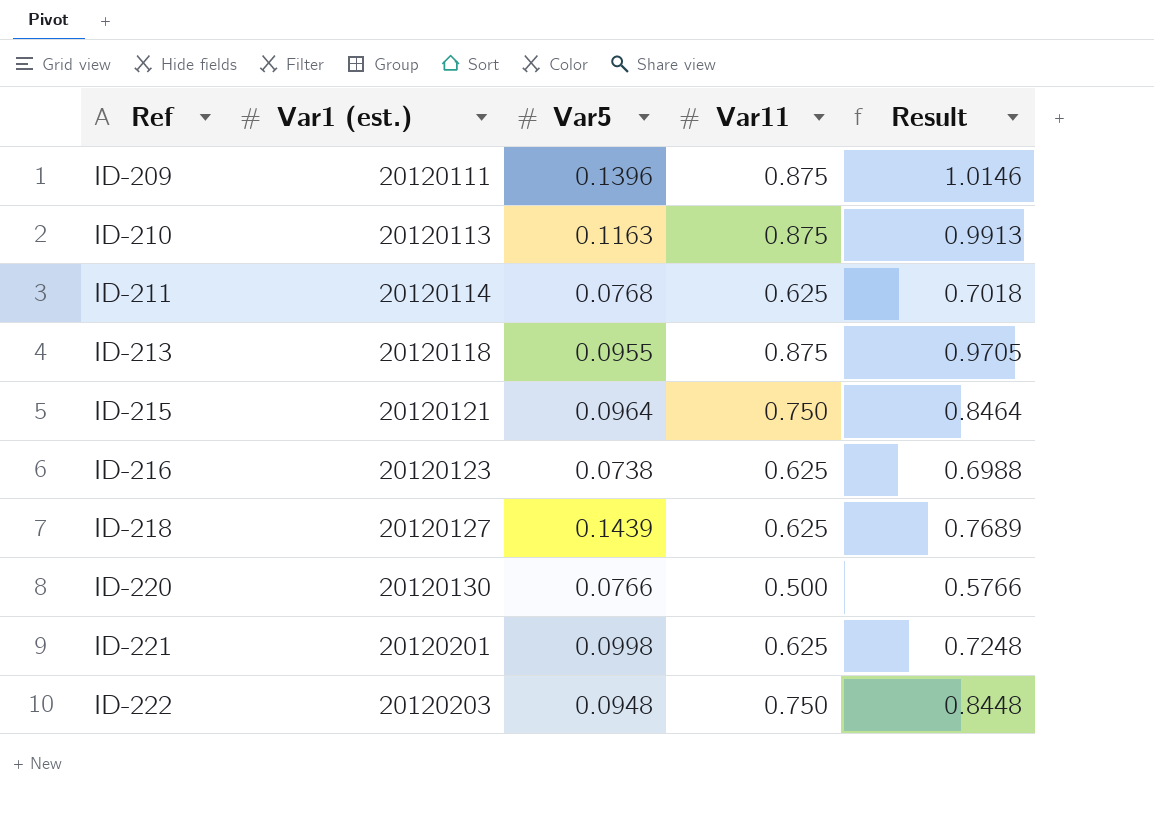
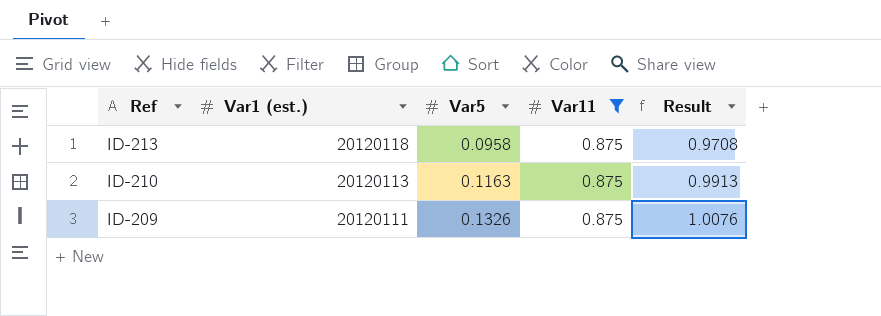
filter: none -> Var11 = 0.875
row order: Ref ascending -> Ref descending
ID-213 | Var5: 0.0955 -> 0.0958
ID-213 | Result: 0.9705 -> 0.9708
ID-209 | Var5: 0.1396 -> 0.1326
ID-209 | Result: 1.0146 -> 1.0076

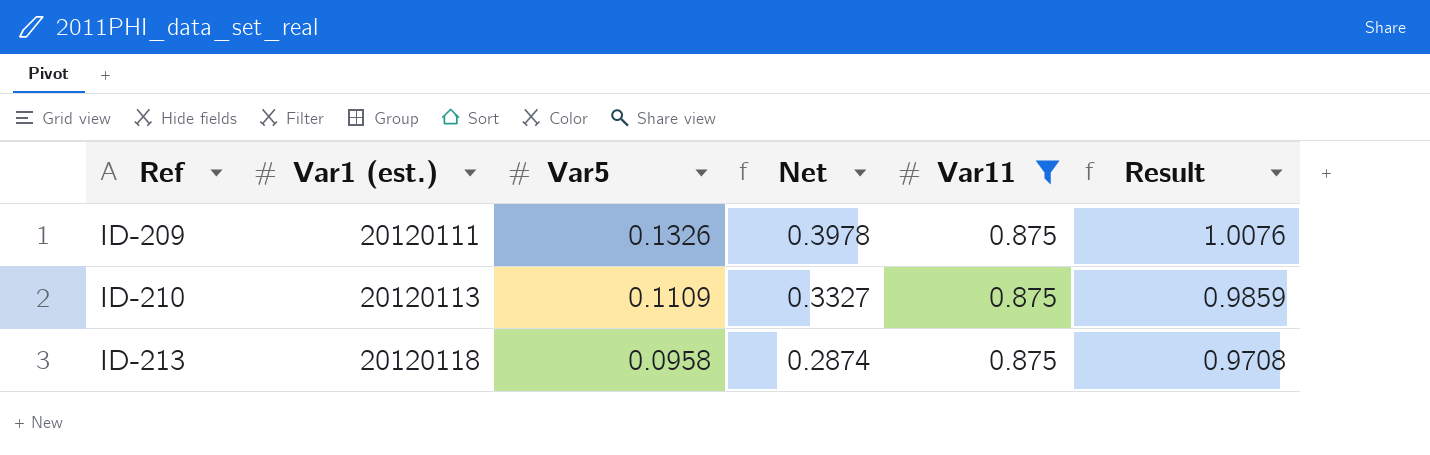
row order: Ref descending -> Ref ascending
column Net | formula: none -> [Var5] * 3
ID-210 | Var5: 0.1163 -> 0.1109
ID-210 | Result: 0.9913 -> 0.9859

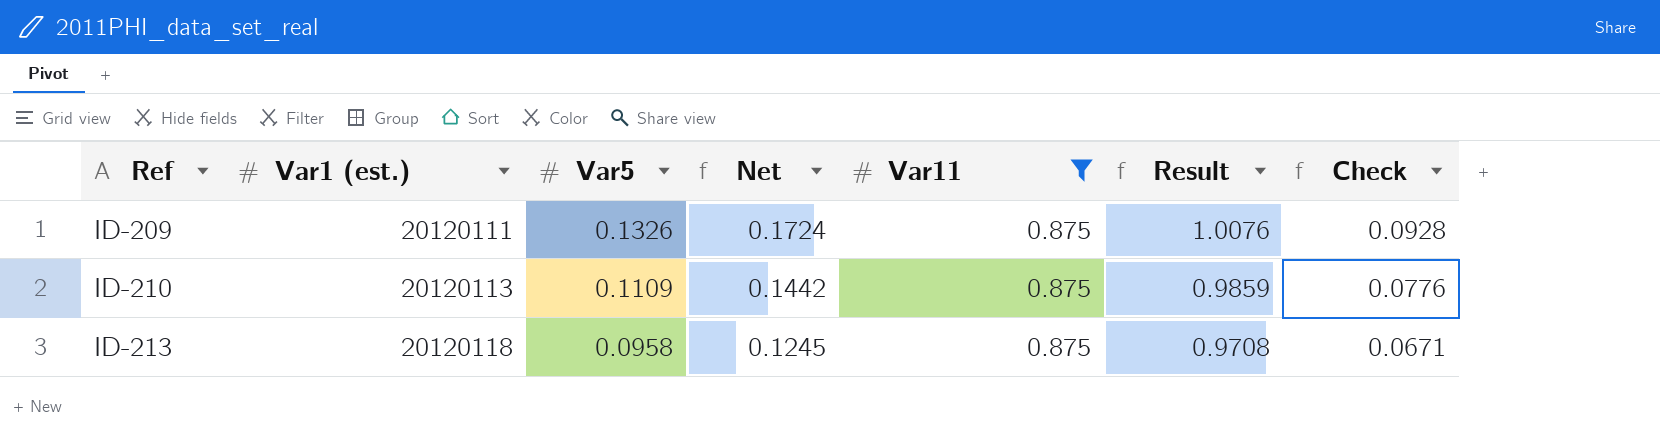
column Net | formula: [Var5] * 3 -> [Var5] * 1.3
column Check | formula: none -> [Var5] * 0.7

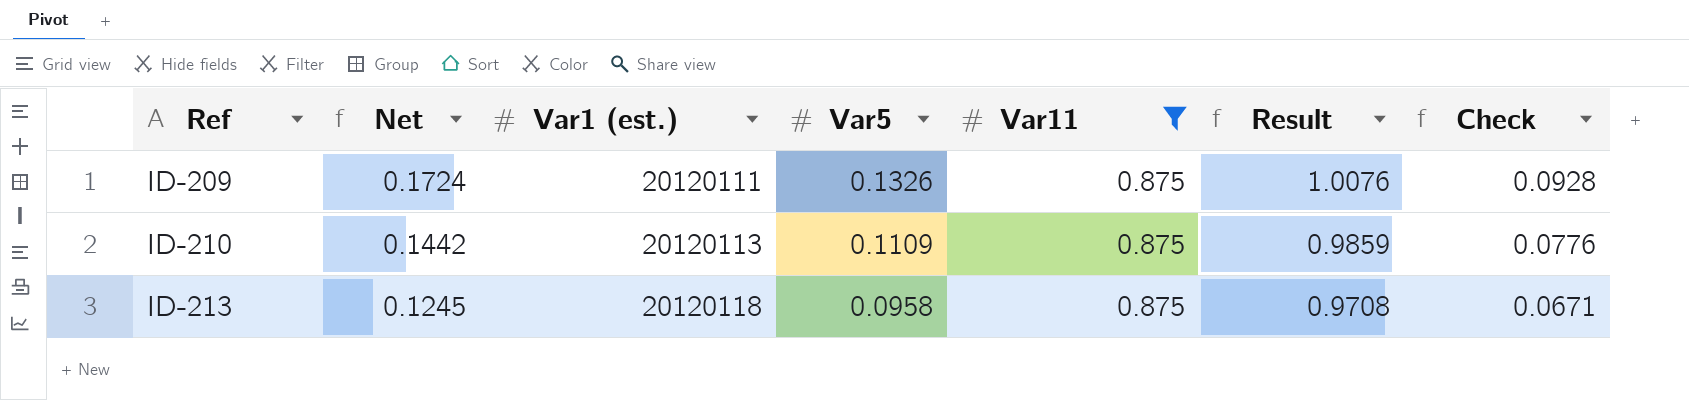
column Net | position: 4 -> 2

